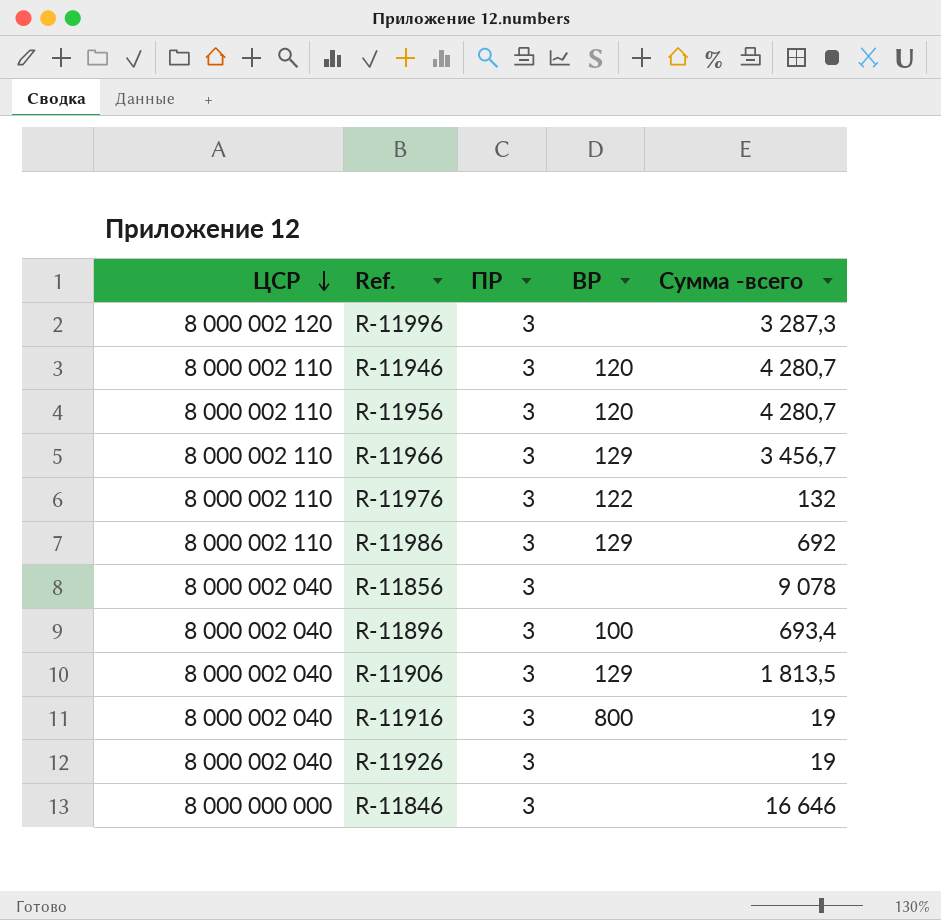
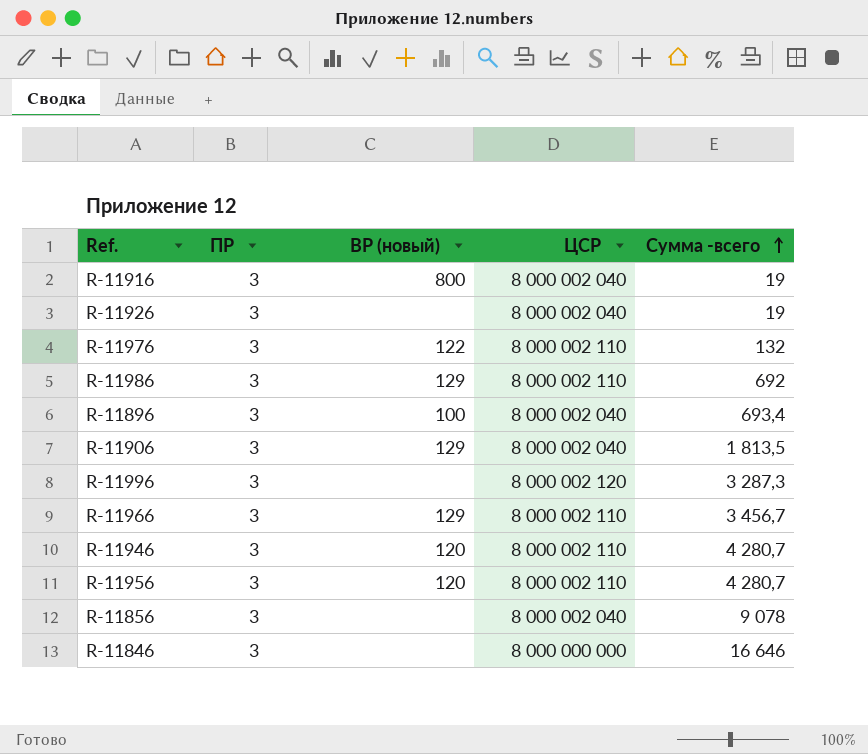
row order: ЦСР descending -> Сумма -всего ascending
column name: ВР -> ВР (новый)
column ЦСР | position: 1 -> 4

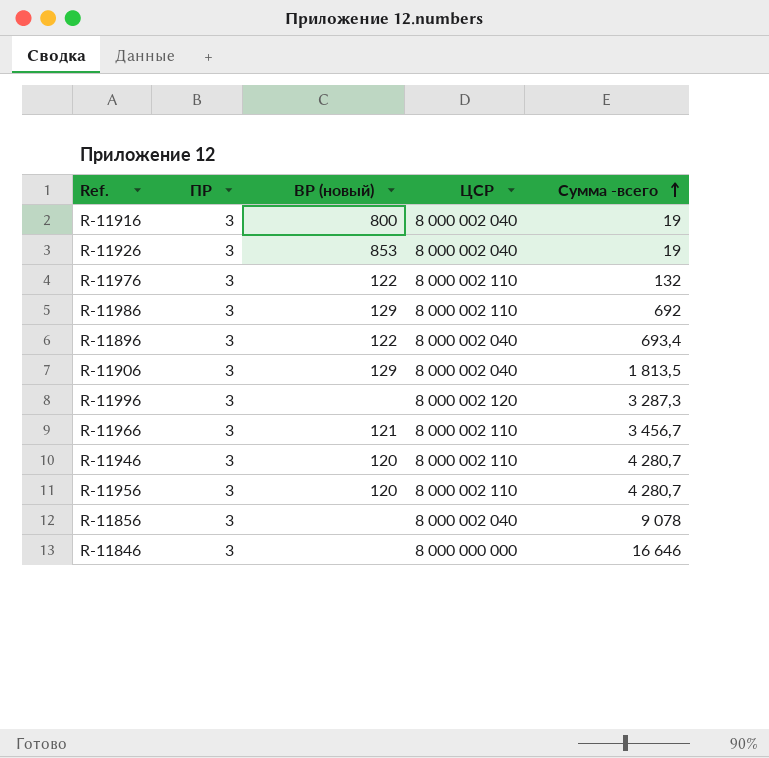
R-11926 | ВР (новый): none -> 853
R-11896 | ВР (новый): 100 -> 122
R-11966 | ВР (новый): 129 -> 121

